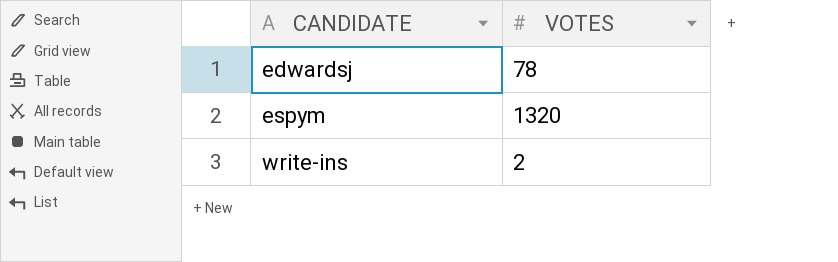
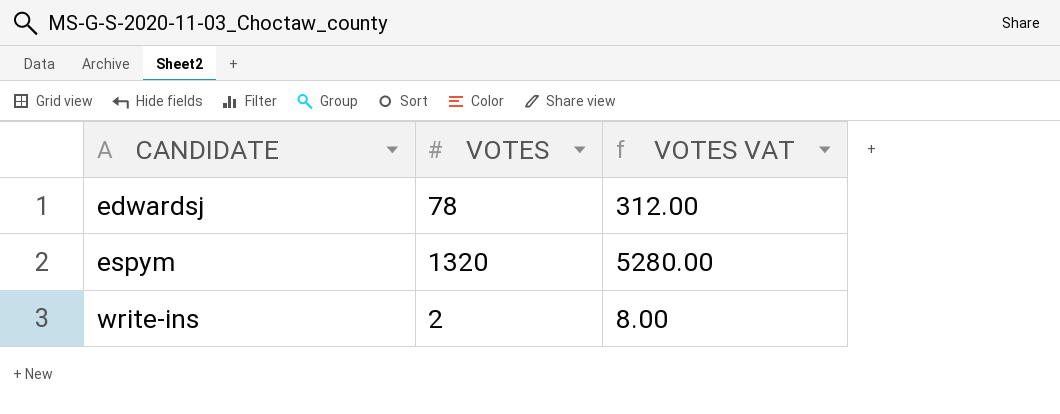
column VOTES VAT | formula: none -> [VOTES] * 4

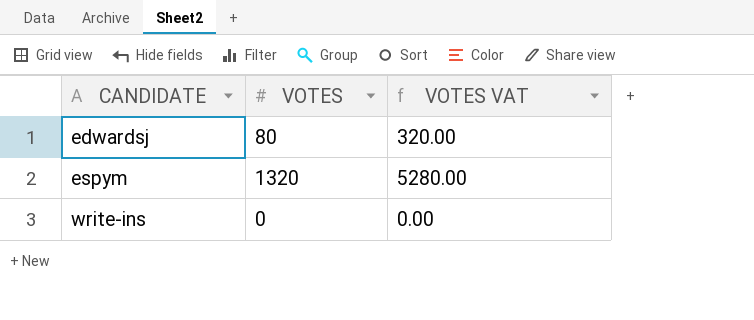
edwardsj | VOTES: 78 -> 80
edwardsj | VOTES VAT: 312.00 -> 320.00
write-ins | VOTES: 2 -> 0
write-ins | VOTES VAT: 8.00 -> 0.00

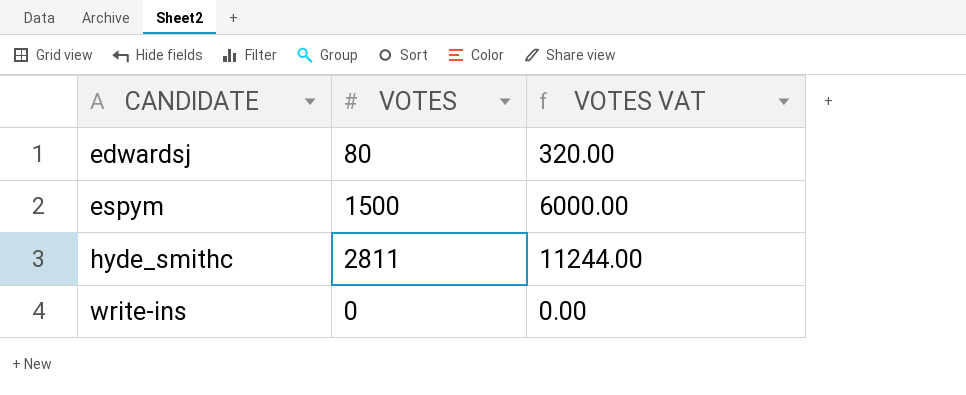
espym | VOTES: 1320 -> 1500
espym | VOTES VAT: 5280.00 -> 6000.00
row hyde_smithc: none -> 2811 | 11244.00

